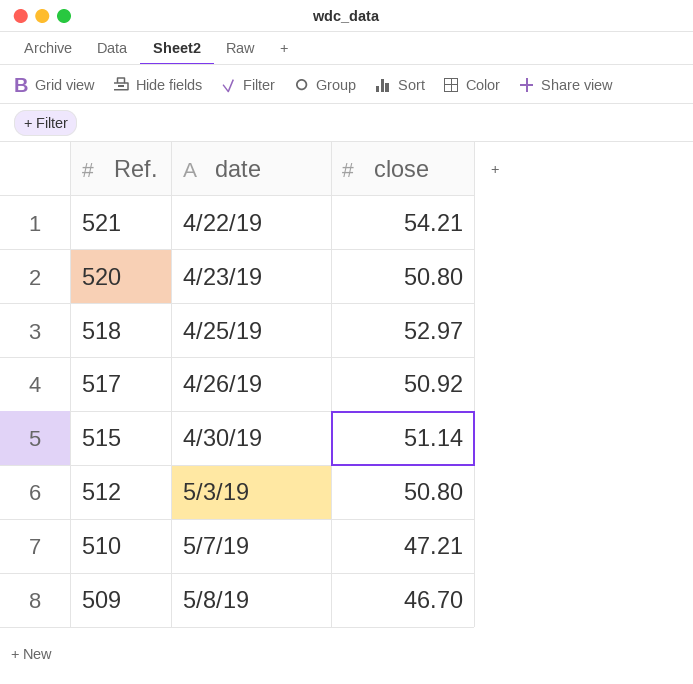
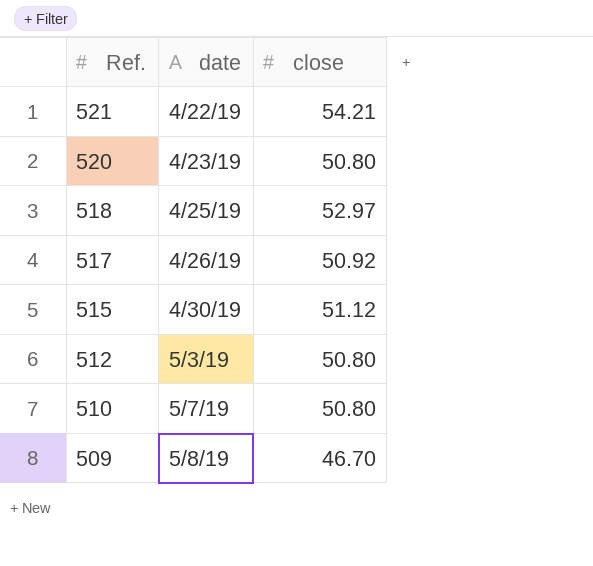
515 | close: 51.14 -> 51.12
510 | close: 47.21 -> 50.80

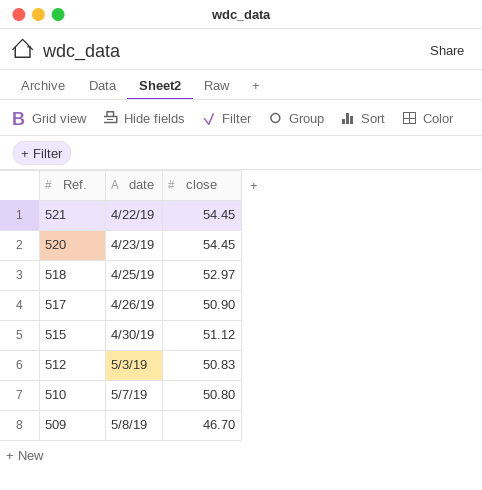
521 | close: 54.21 -> 54.45
520 | close: 50.80 -> 54.45
517 | close: 50.92 -> 50.90
512 | close: 50.80 -> 50.83

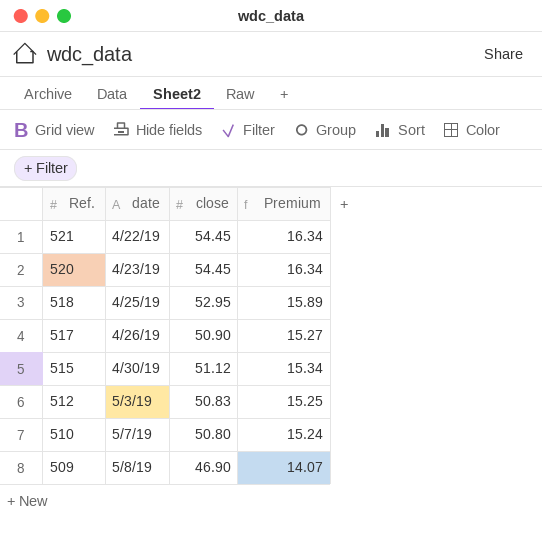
column Premium | formula: none -> [close] * 0.3
518 | close: 52.97 -> 52.95
509 | close: 46.70 -> 46.90

